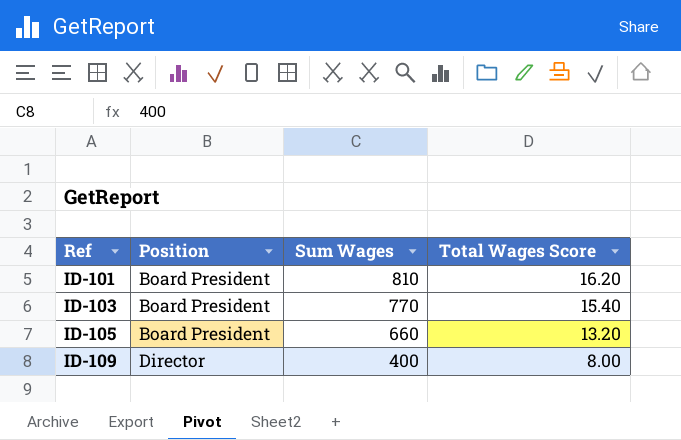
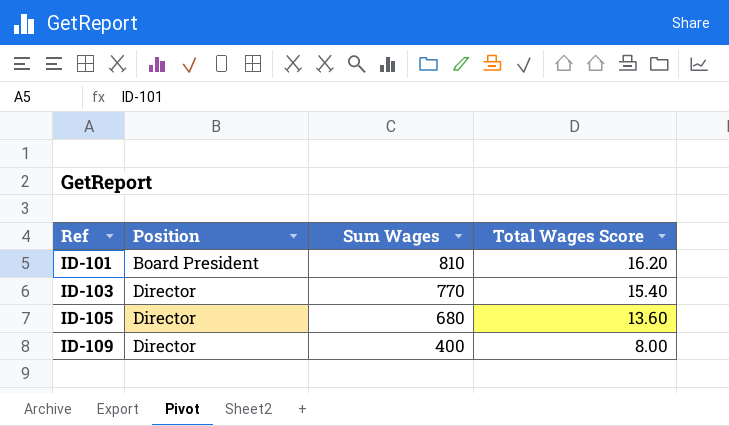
ID-103 | Position: Board President -> Director
ID-105 | Position: Board President -> Director
ID-105 | Sum Wages: 660 -> 680
ID-105 | Total Wages Score: 13.20 -> 13.60

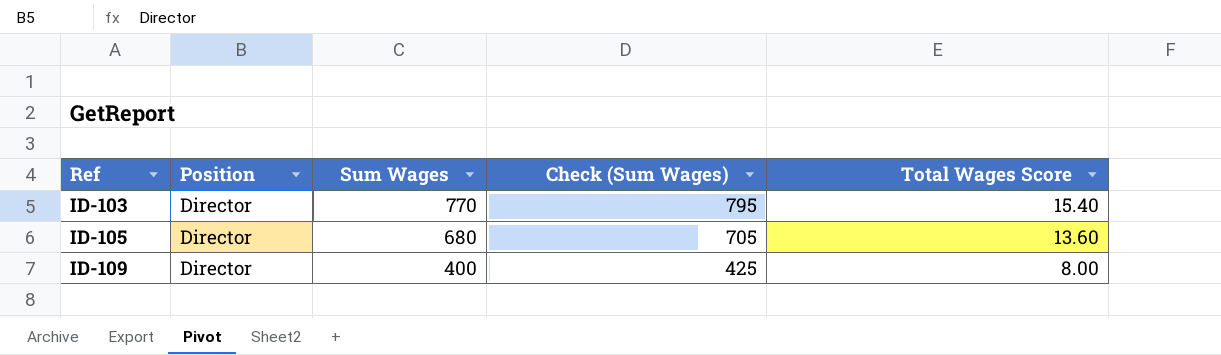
column Check (Sum Wages) | formula: none -> [Sum Wages] + 25
row ID-101: Board President | 810 | 16.20 -> none

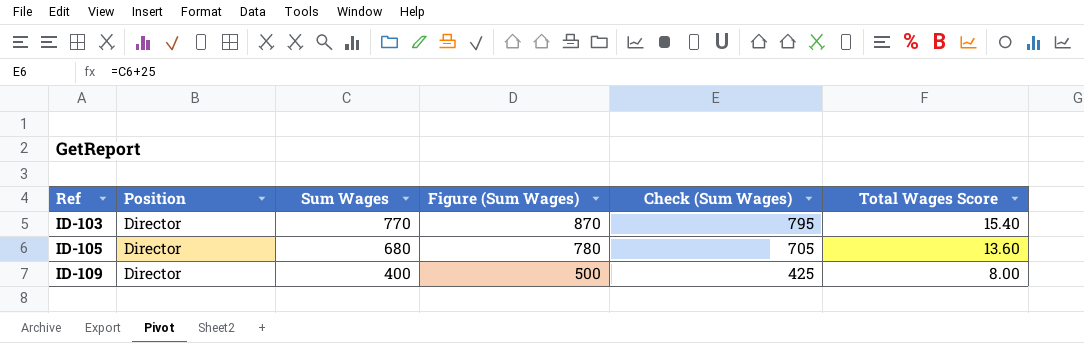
column Figure (Sum Wages) | formula: none -> [Sum Wages] + 100

